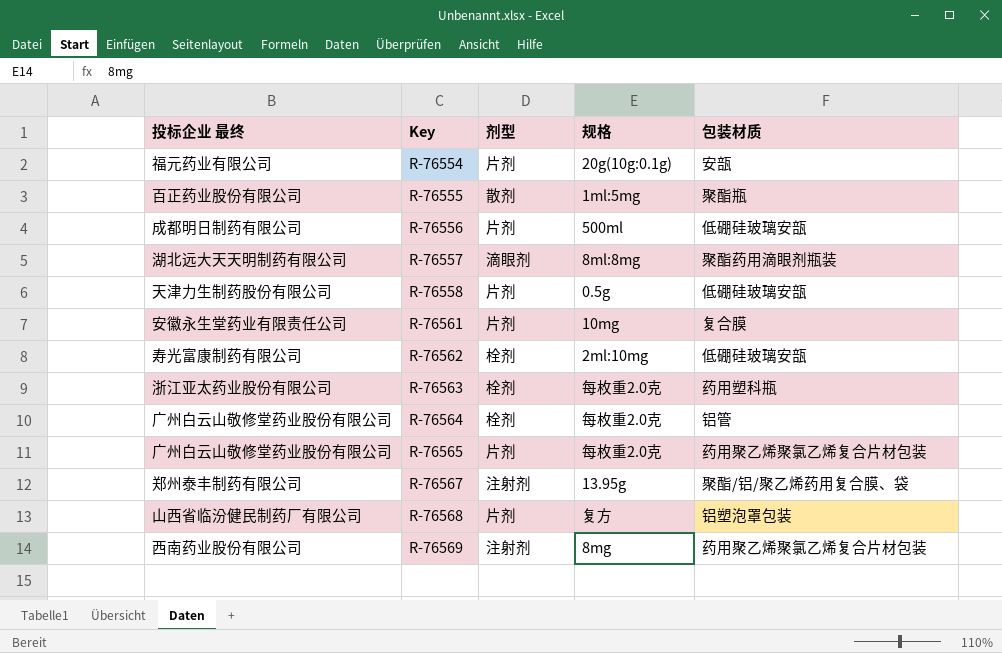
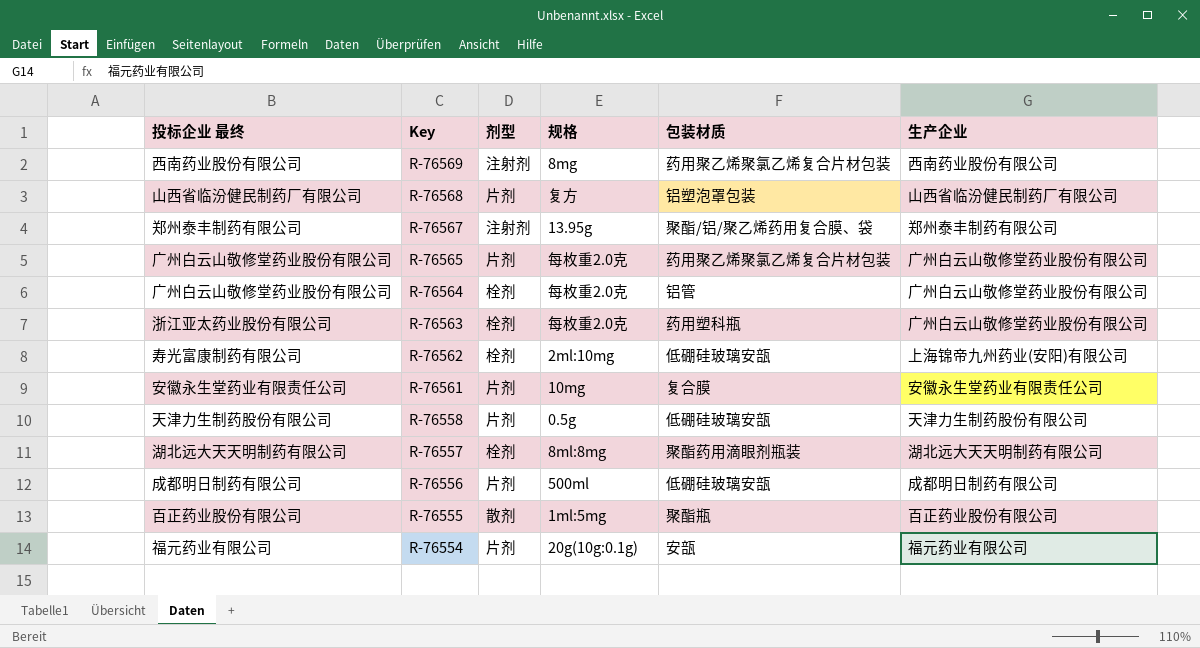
row order: Key ascending -> Key descending
column 生产企业 | position: none -> 6
R-76557 | 剂型: 滴眼剂 -> 栓剂

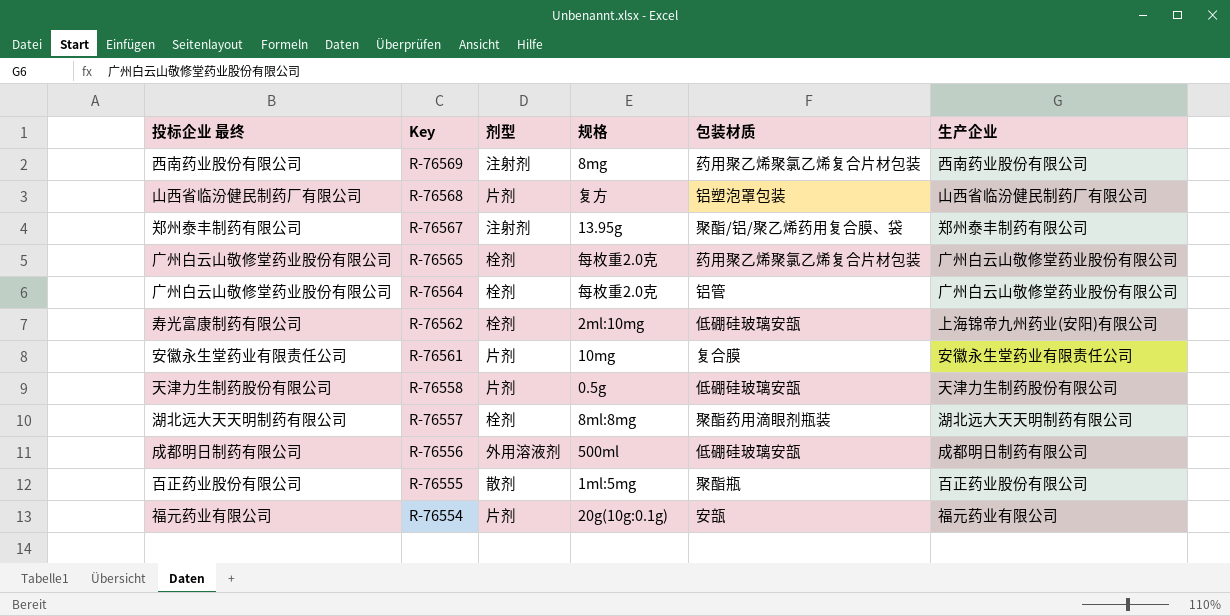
row R-76563: 浙江亚太药业股份有限公司 | 栓剂 | 每枚重2.0克 | 药用塑科瓶 | 广州白云山敬修堂药业股份有限公司 -> none
R-76565 | 剂型: 片剂 -> 栓剂
R-76556 | 剂型: 片剂 -> 外用溶液剂

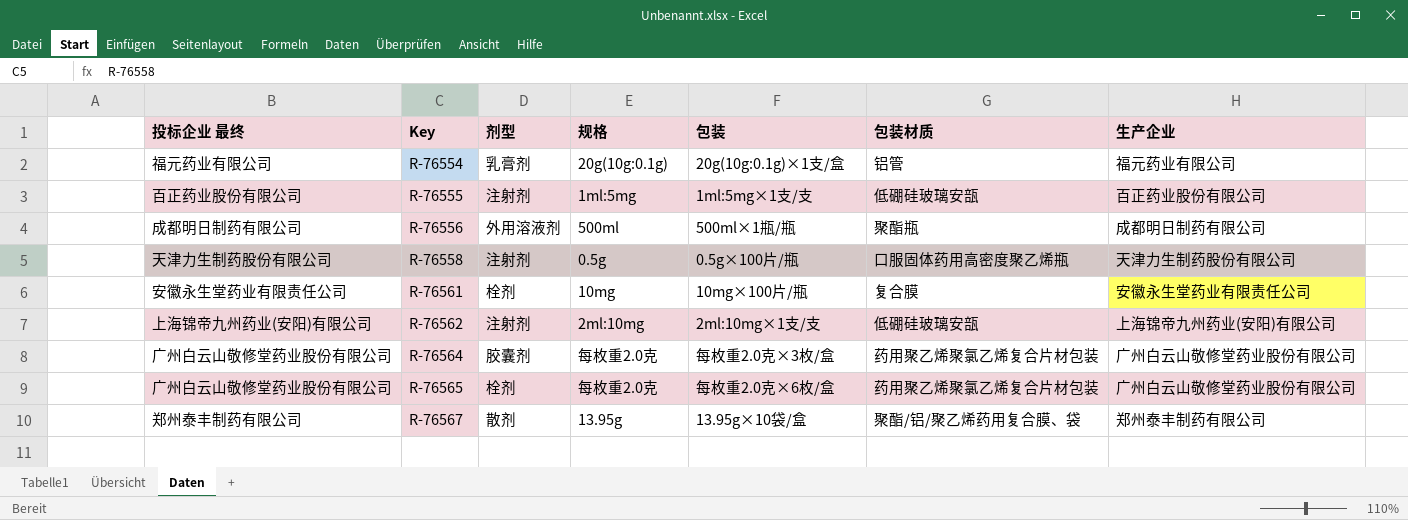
row order: Key descending -> Key ascending
column 包装 | position: none -> 5
row R-76569: 西南药业股份有限公司 | 注射剂 | 8mg | 药用聚乙烯聚氯乙烯复合片材包装 | 西南药业股份有限公司 -> none
row R-76568: 山西省临汾健民制药厂有限公司 | 片剂 | 复方 | 铝塑泡罩包装 | 山西省临汾健民制药厂有限公司 -> none
row R-76557: 湖北远大天天明制药有限公司 | 栓剂 | 8ml:8mg | 聚酯药用滴眼剂瓶装 | 湖北远大天天明制药有限公司 -> none
R-76554 | 剂型: 片剂 -> 乳膏剂
R-76554 | 包装材质: 安瓿 -> 铝管
R-76555 | 剂型: 散剂 -> 注射剂
R-76555 | 包装材质: 聚酯瓶 -> 低硼硅玻璃安瓿
R-76556 | 包装材质: 低硼硅玻璃安瓿 -> 聚酯瓶
R-76558 | 剂型: 片剂 -> 注射剂
R-76558 | 包装材质: 低硼硅玻璃安瓿 -> 口服固体药用高密度聚乙烯瓶
R-76561 | 剂型: 片剂 -> 栓剂
R-76562 | 投标企业 最终: 寿光富康制药有限公司 -> 上海锦帝九州药业(安阳)有限公司
R-76562 | 剂型: 栓剂 -> 注射剂
R-76564 | 剂型: 栓剂 -> 胶囊剂
R-76564 | 包装材质: 铝管 -> 药用聚乙烯聚氯乙烯复合片材包装
R-76567 | 剂型: 注射剂 -> 散剂

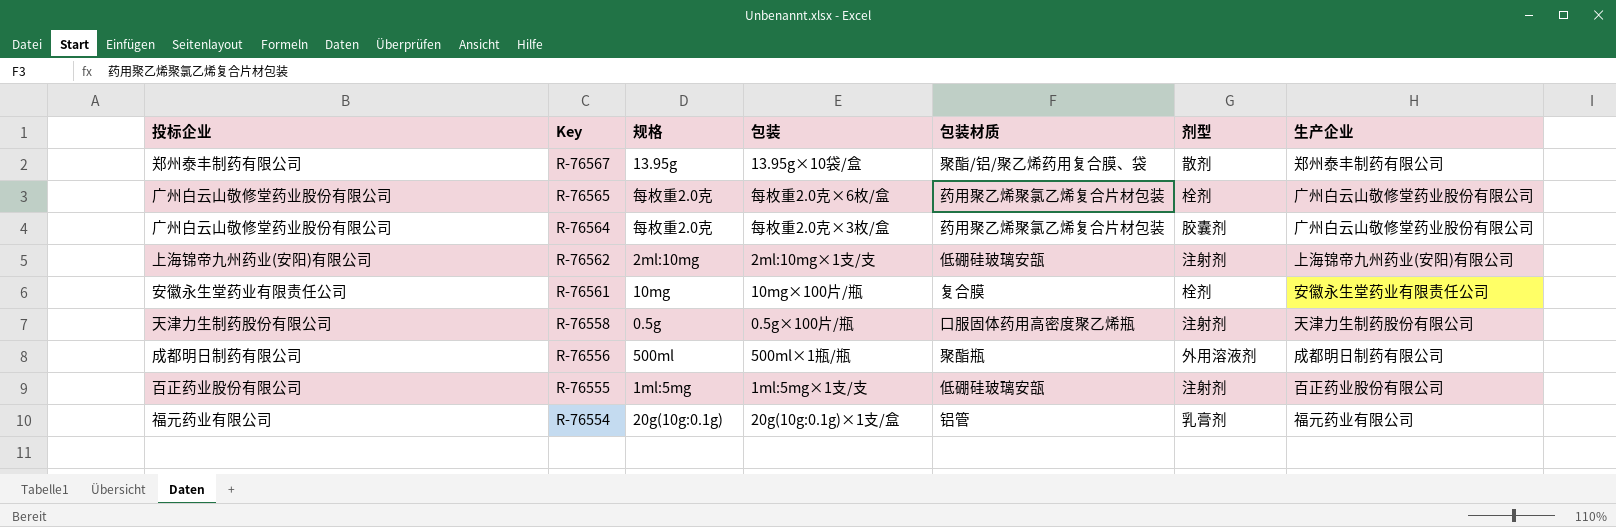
row order: Key ascending -> Key descending
column name: 投标企业 最终 -> 投标企业
column 剂型 | position: 3 -> 6

